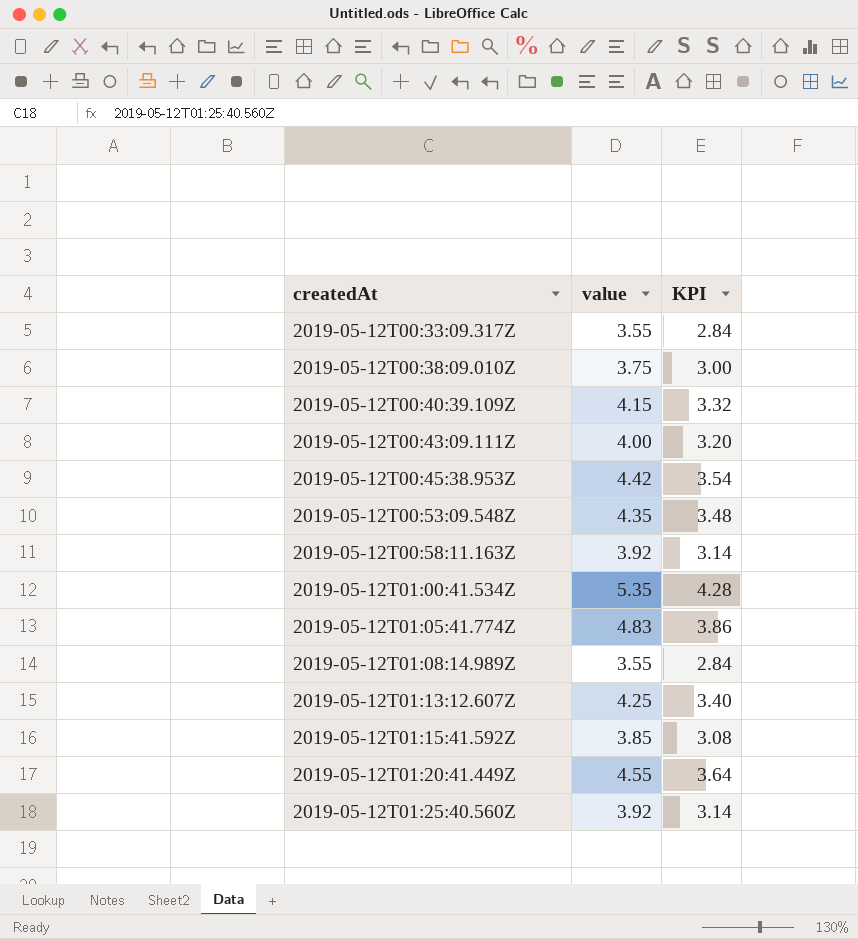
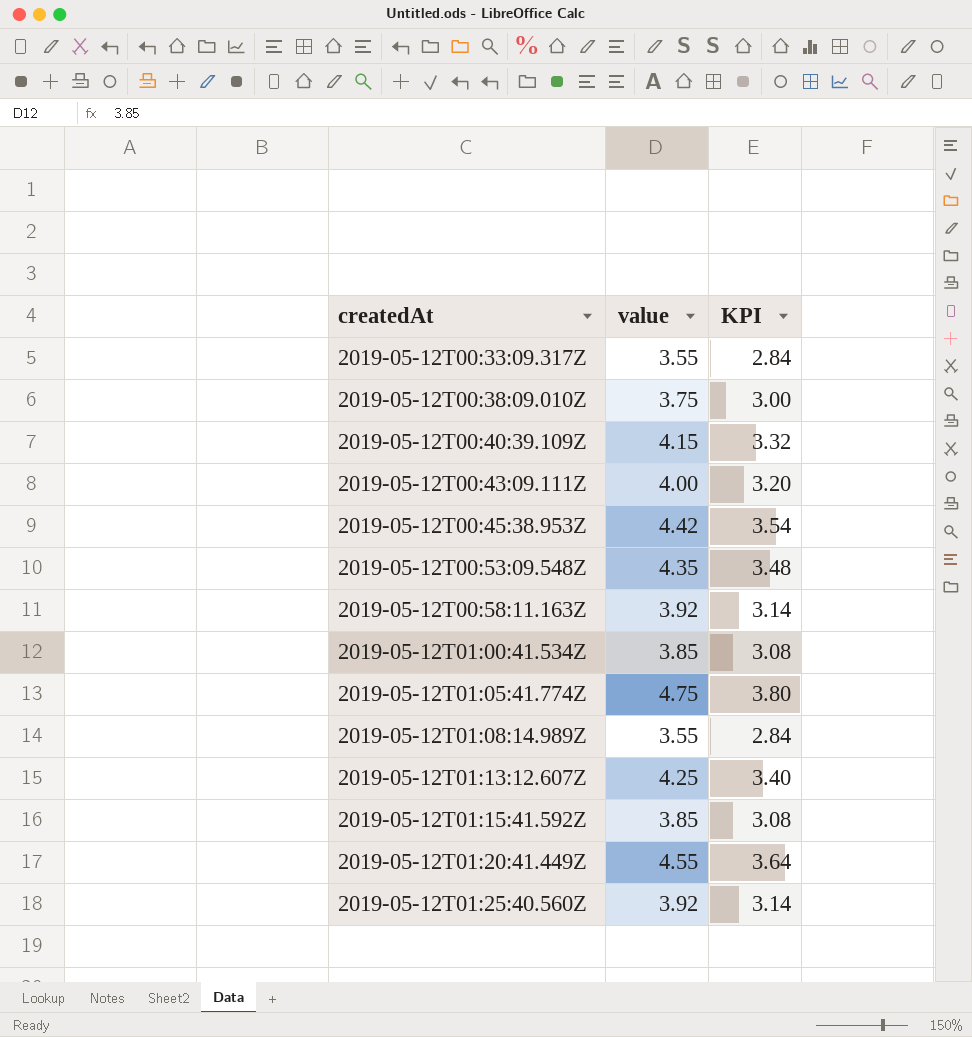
2019-05-12T01:00:41.534Z | value: 5.35 -> 3.85
2019-05-12T01:00:41.534Z | KPI: 4.28 -> 3.08
2019-05-12T01:05:41.774Z | value: 4.83 -> 4.75
2019-05-12T01:05:41.774Z | KPI: 3.86 -> 3.80

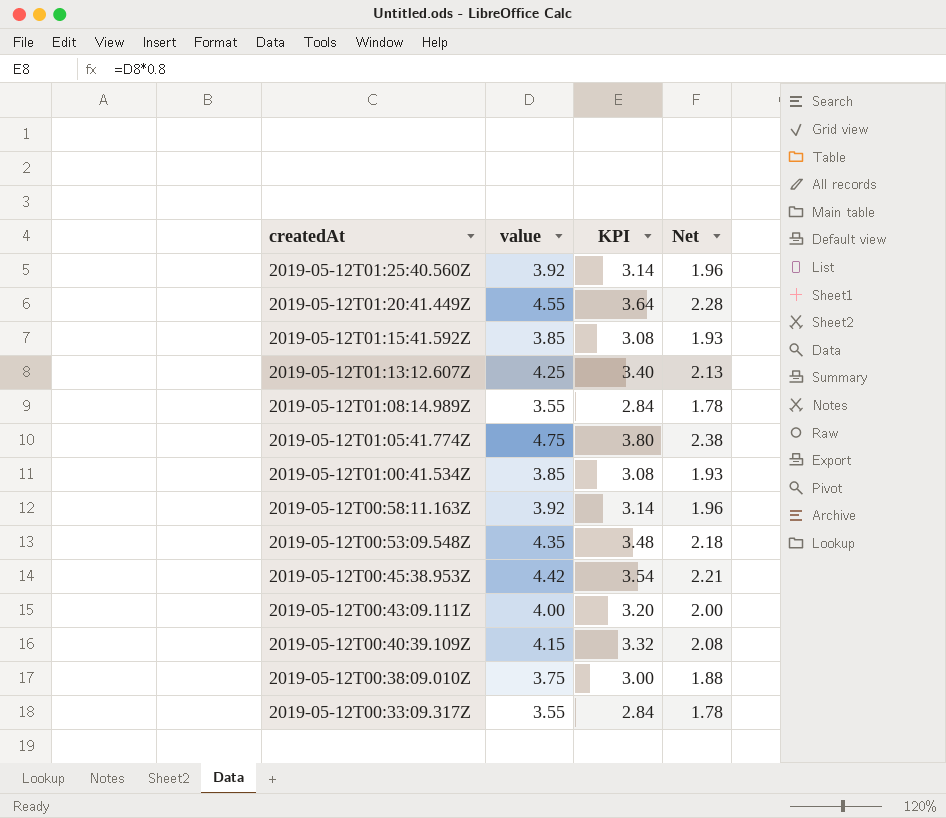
row order: createdAt ascending -> createdAt descending
column Net | formula: none -> [value] * 0.5

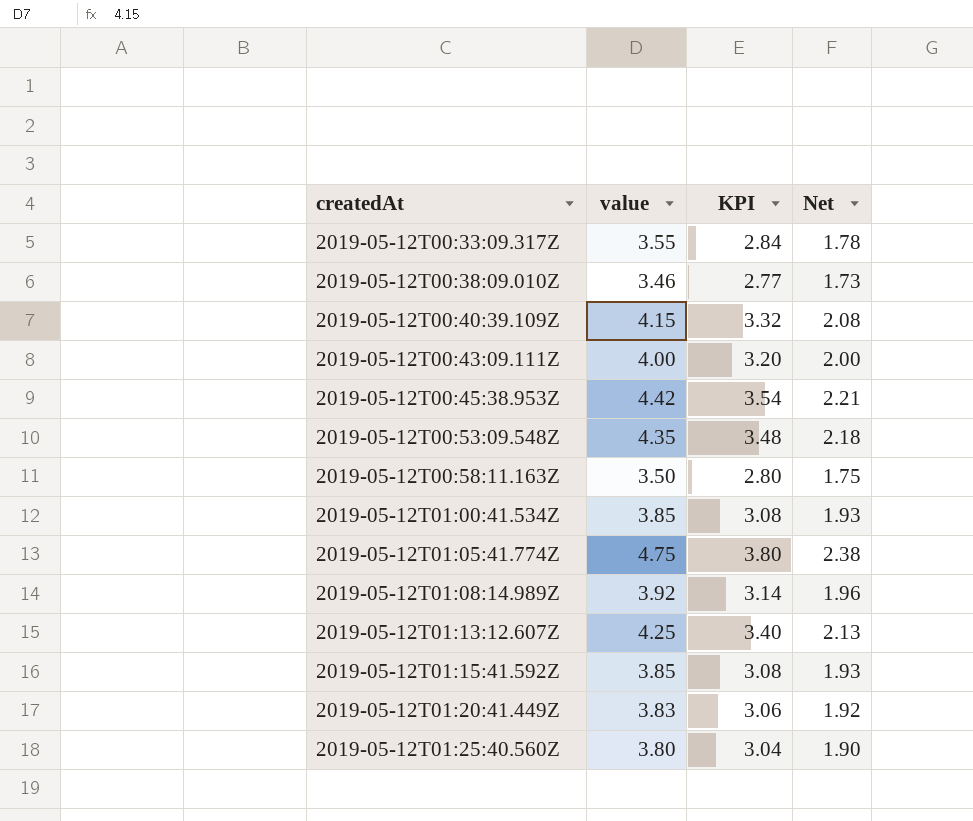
row order: createdAt descending -> createdAt ascending
2019-05-12T00:38:09.010Z | value: 3.75 -> 3.46
2019-05-12T00:38:09.010Z | KPI: 3.00 -> 2.77
2019-05-12T00:38:09.010Z | Net: 1.88 -> 1.73
2019-05-12T00:58:11.163Z | value: 3.92 -> 3.50
2019-05-12T00:58:11.163Z | KPI: 3.14 -> 2.80
2019-05-12T00:58:11.163Z | Net: 1.96 -> 1.75
2019-05-12T01:08:14.989Z | value: 3.55 -> 3.92
2019-05-12T01:08:14.989Z | KPI: 2.84 -> 3.14
2019-05-12T01:08:14.989Z | Net: 1.78 -> 1.96
2019-05-12T01:20:41.449Z | value: 4.55 -> 3.83
2019-05-12T01:20:41.449Z | KPI: 3.64 -> 3.06
2019-05-12T01:20:41.449Z | Net: 2.28 -> 1.92
2019-05-12T01:25:40.560Z | value: 3.92 -> 3.80
2019-05-12T01:25:40.560Z | KPI: 3.14 -> 3.04
2019-05-12T01:25:40.560Z | Net: 1.96 -> 1.90

